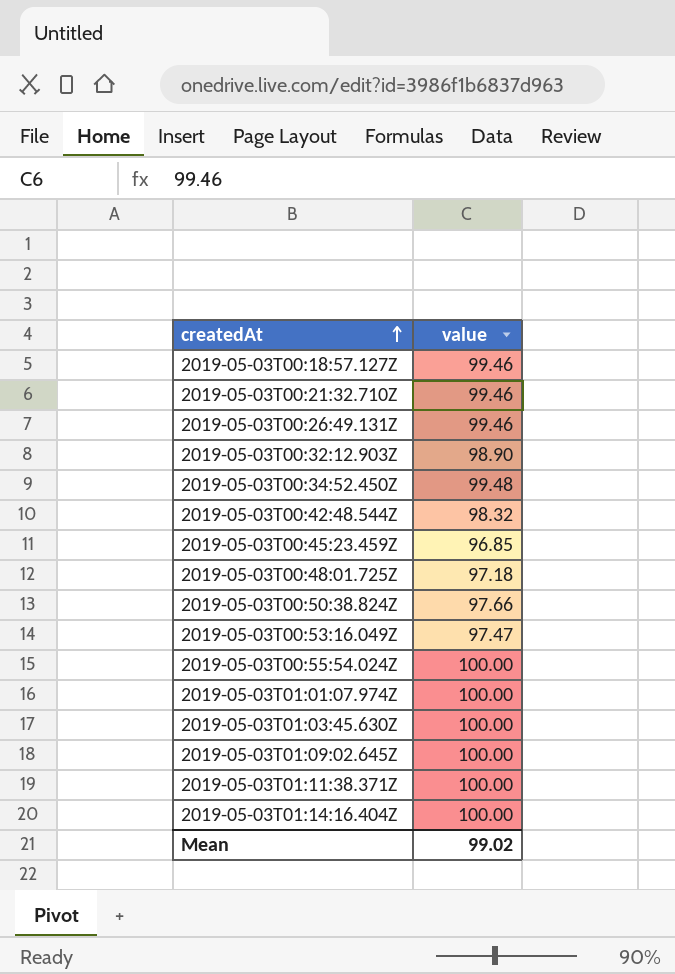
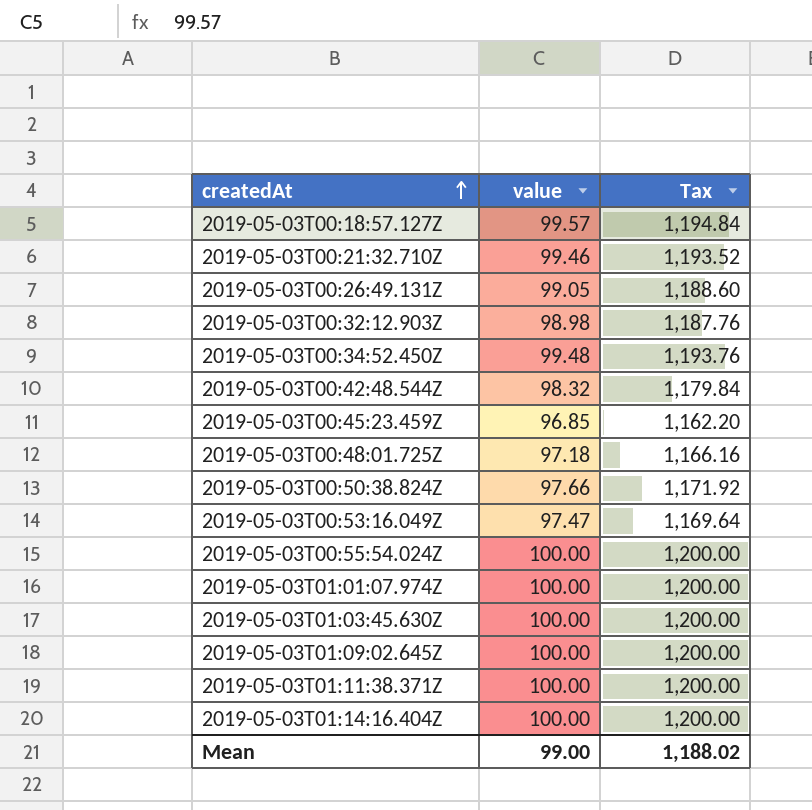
column Tax | formula: none -> [value] * 12
2019-05-03T00:18:57.127Z | value: 99.46 -> 99.57
2019-05-03T00:26:49.131Z | value: 99.46 -> 99.05
2019-05-03T00:32:12.903Z | value: 98.90 -> 98.98
Mean | value: 99.02 -> 99.00

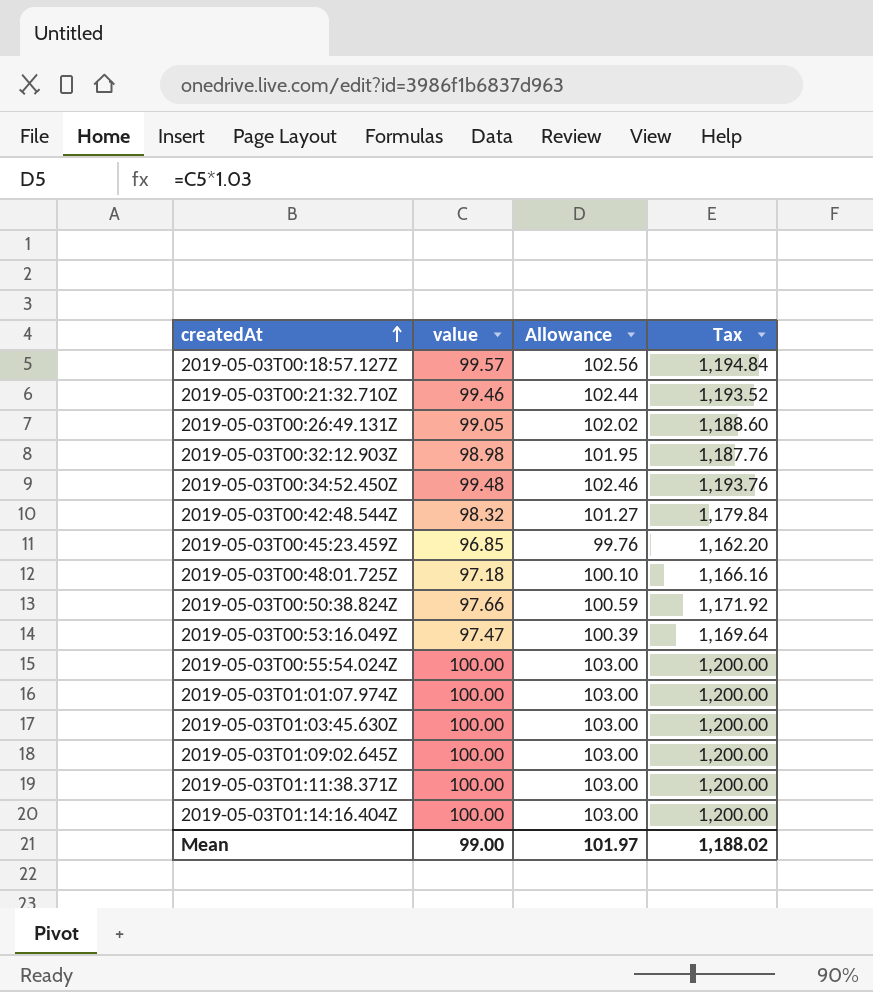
column Allowance | formula: none -> [value] * 1.03

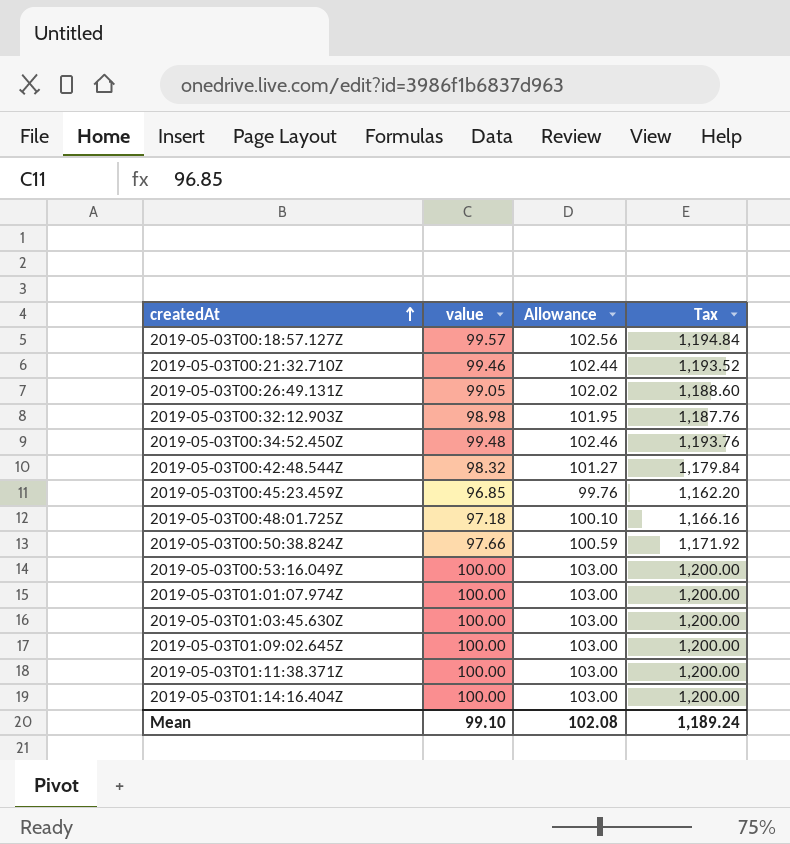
row 2019-05-03T00:55:54.024Z: 100.00 | 103.00 | 1,200.00 -> none
2019-05-03T00:53:16.049Z | value: 97.47 -> 100.00
2019-05-03T00:53:16.049Z | Allowance: 100.39 -> 103.00
2019-05-03T00:53:16.049Z | Tax: 1,169.64 -> 1,200.00
Mean | value: 99.00 -> 99.10
Mean | Allowance: 101.97 -> 102.08
Mean | Tax: 1,188.02 -> 1,189.24

